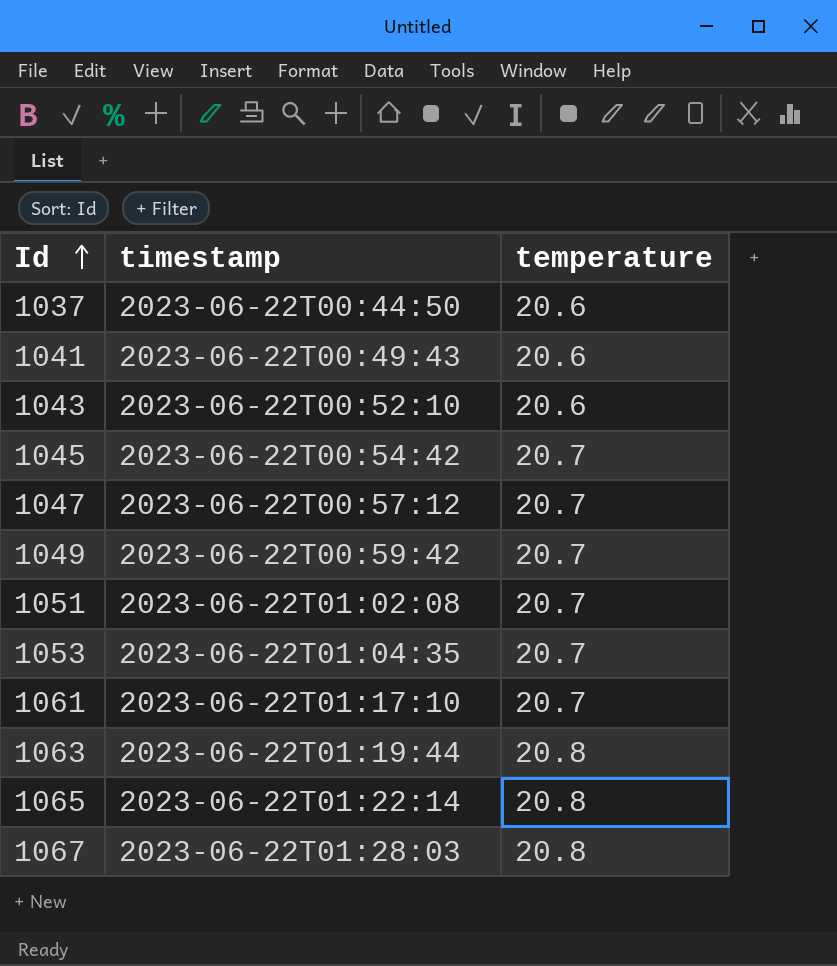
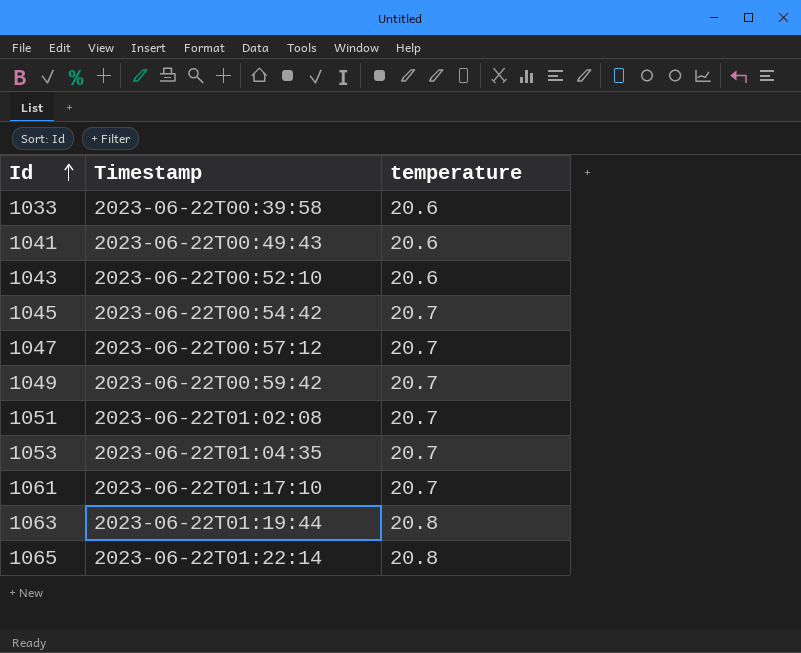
column name: timestamp -> Timestamp
row 1037: 2023-06-22T00:44:50 | 20.6 -> none
row 1067: 2023-06-22T01:28:03 | 20.8 -> none
row 1033: none -> 2023-06-22T00:39:58 | 20.6

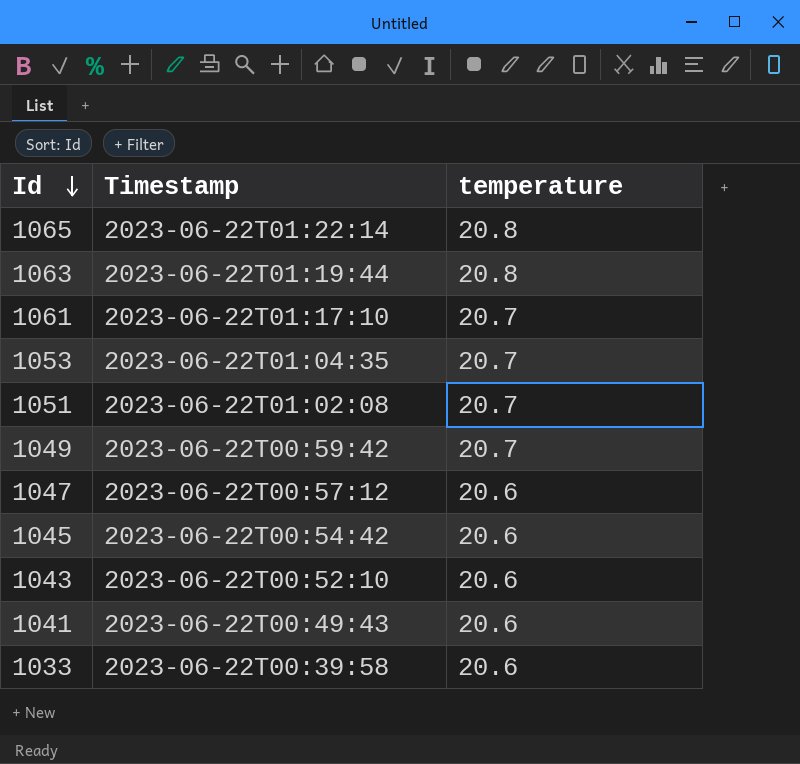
row order: Id ascending -> Id descending
1047 | temperature: 20.7 -> 20.6
1045 | temperature: 20.7 -> 20.6

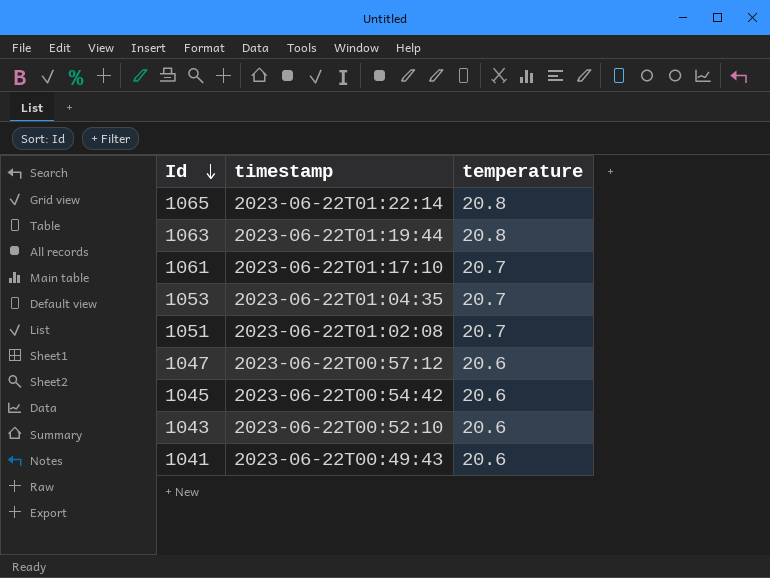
column name: Timestamp -> timestamp
row 1049: 2023-06-22T00:59:42 | 20.7 -> none
row 1033: 2023-06-22T00:39:58 | 20.6 -> none

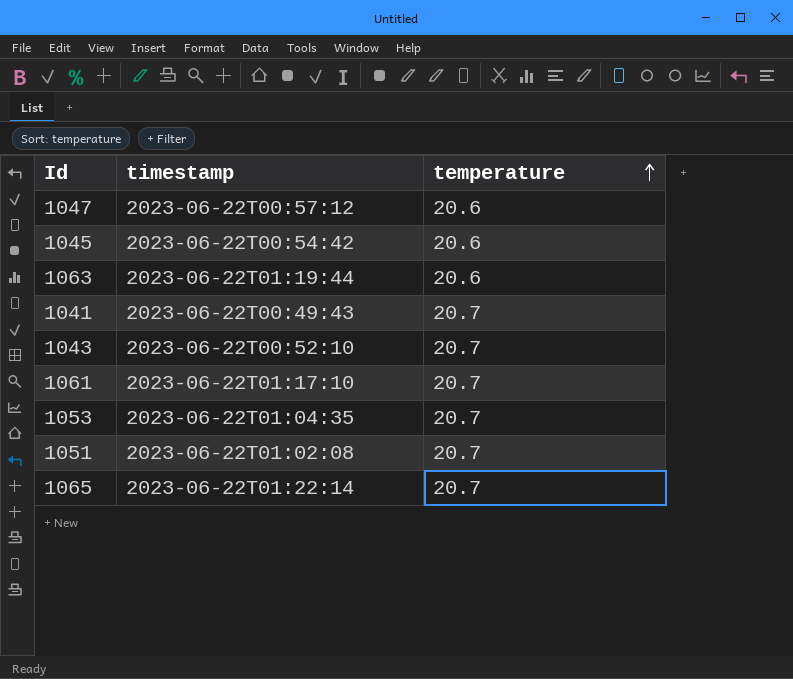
row order: Id descending -> temperature ascending
1063 | temperature: 20.8 -> 20.6
1041 | temperature: 20.6 -> 20.7
1043 | temperature: 20.6 -> 20.7
1065 | temperature: 20.8 -> 20.7

